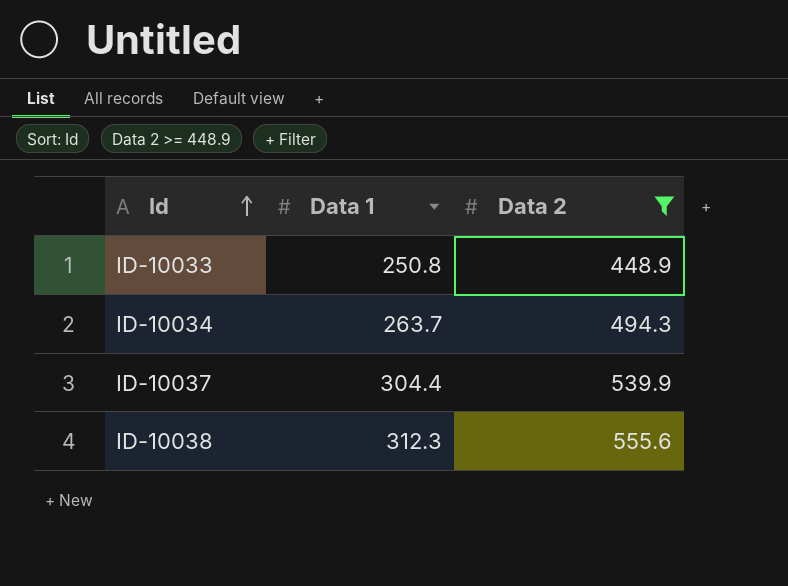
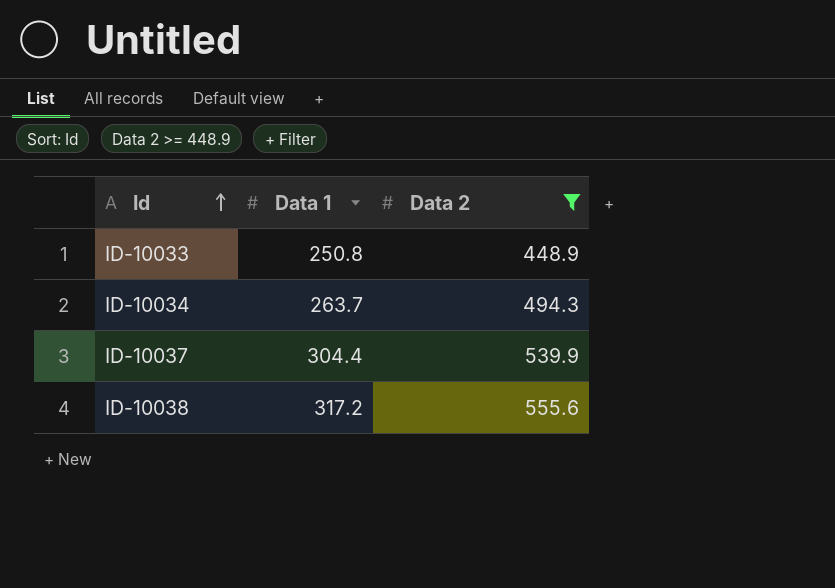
ID-10038 | Data 1: 312.3 -> 317.2

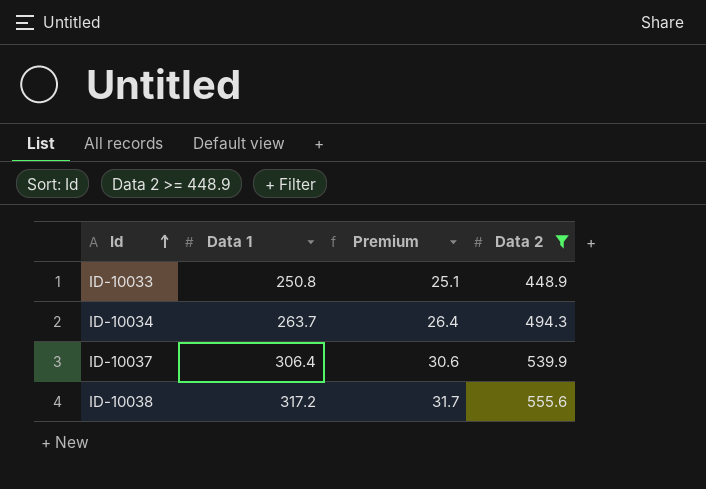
column Premium | formula: none -> [Data 1] * 0.1
ID-10037 | Data 1: 304.4 -> 306.4

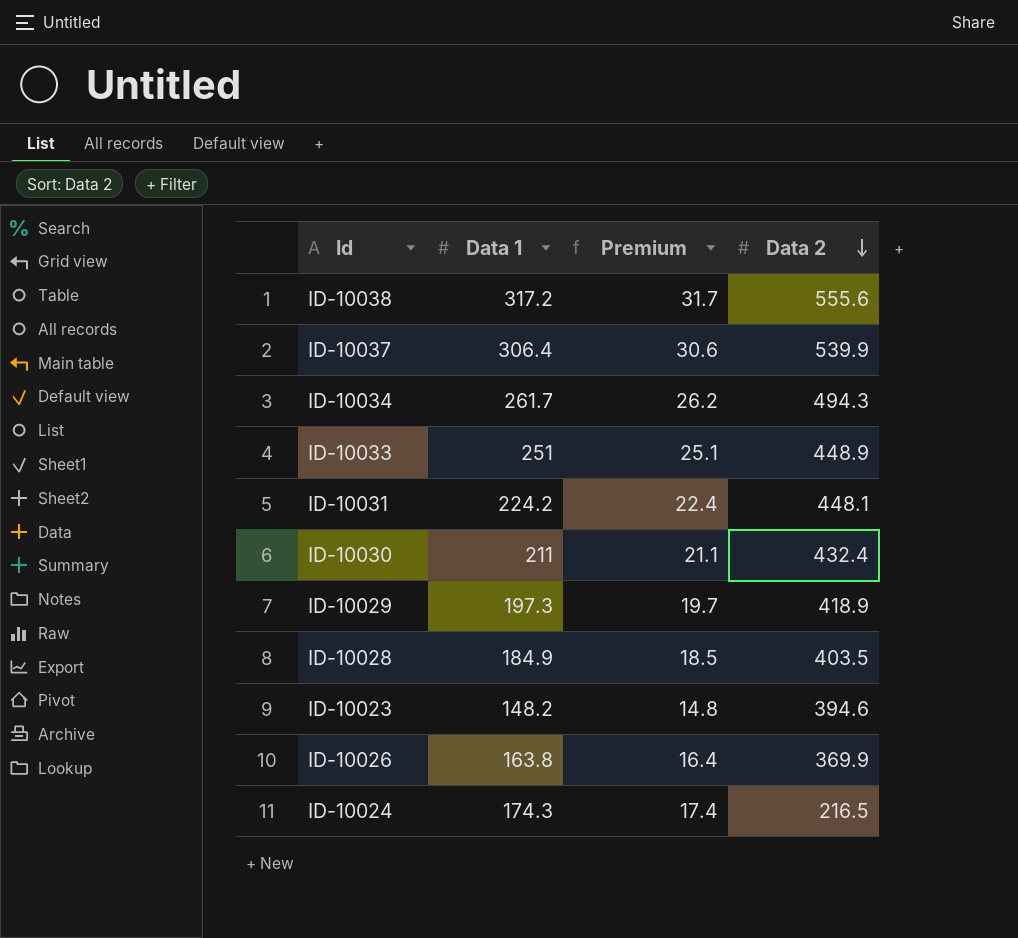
filter: Data 2 >= 448.9 -> none
row order: Id ascending -> Data 2 descending
ID-10034 | Data 1: 263.7 -> 261.7
ID-10034 | Premium: 26.4 -> 26.2
ID-10033 | Data 1: 250.8 -> 251

